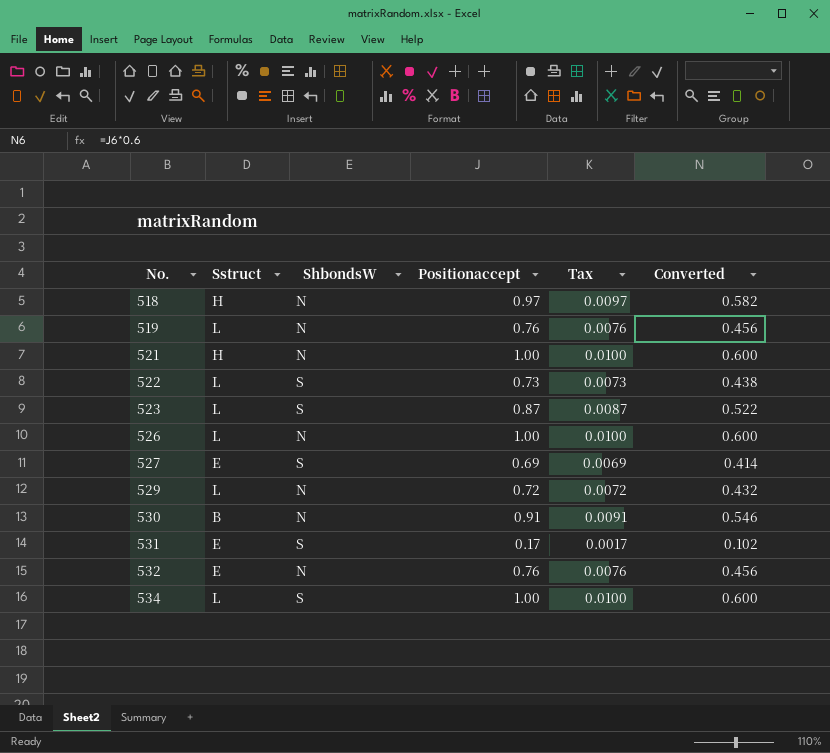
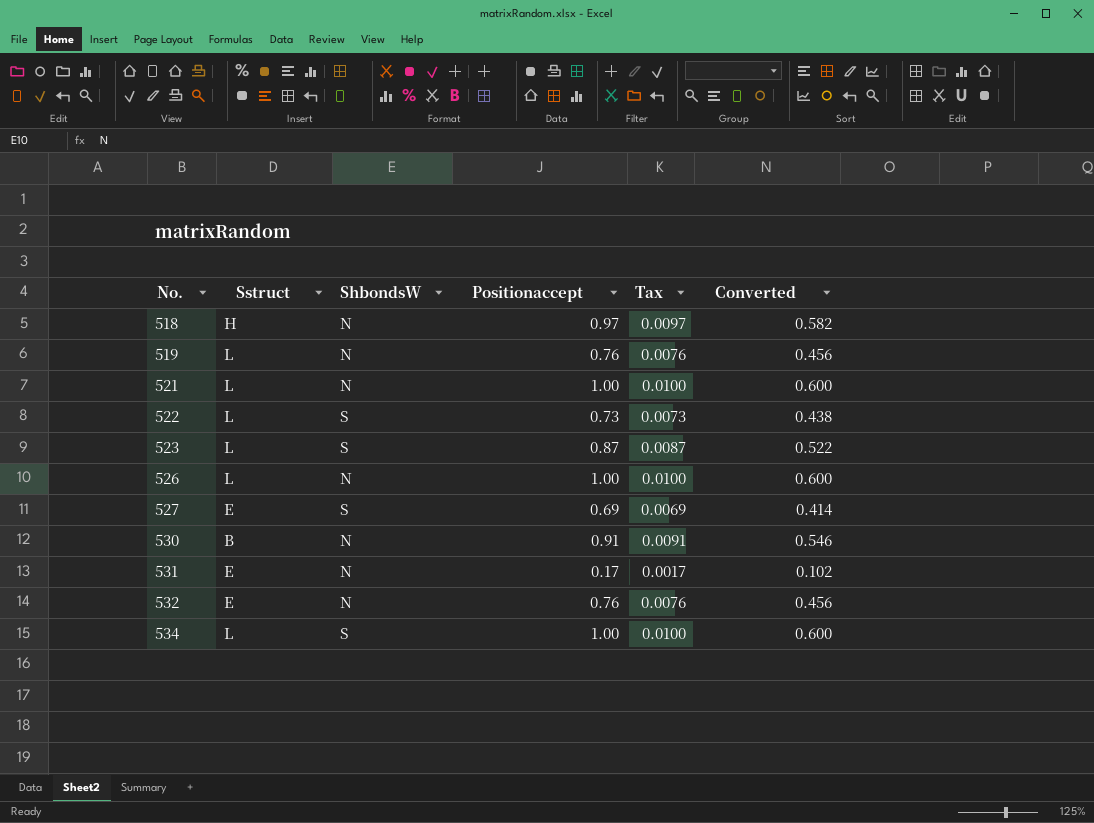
row 529: L | N | 0.72 | 0.0072 | 0.432 -> none
521 | Sstruct: H -> L
531 | ShbondsW: S -> N

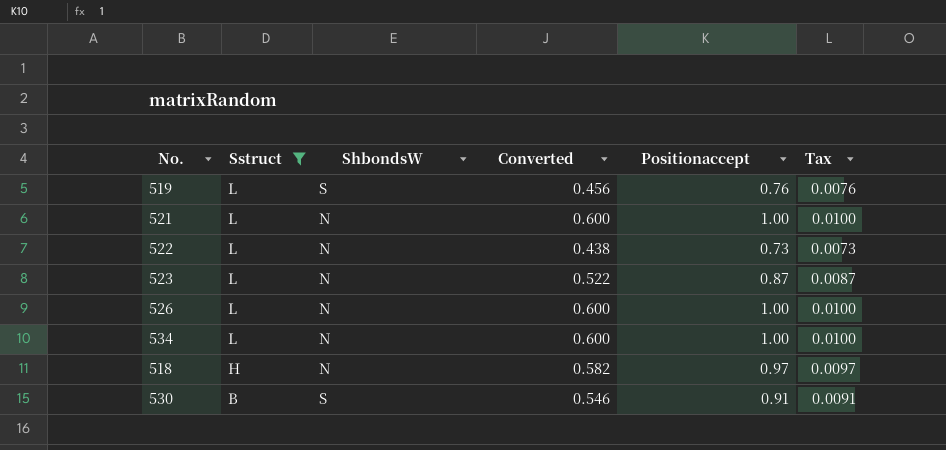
filter: none -> Sstruct != E
row order: No. ascending -> Sstruct descending
column Converted | position: 6 -> 4
519 | ShbondsW: N -> S
522 | ShbondsW: S -> N
523 | ShbondsW: S -> N
534 | ShbondsW: S -> N
530 | ShbondsW: N -> S

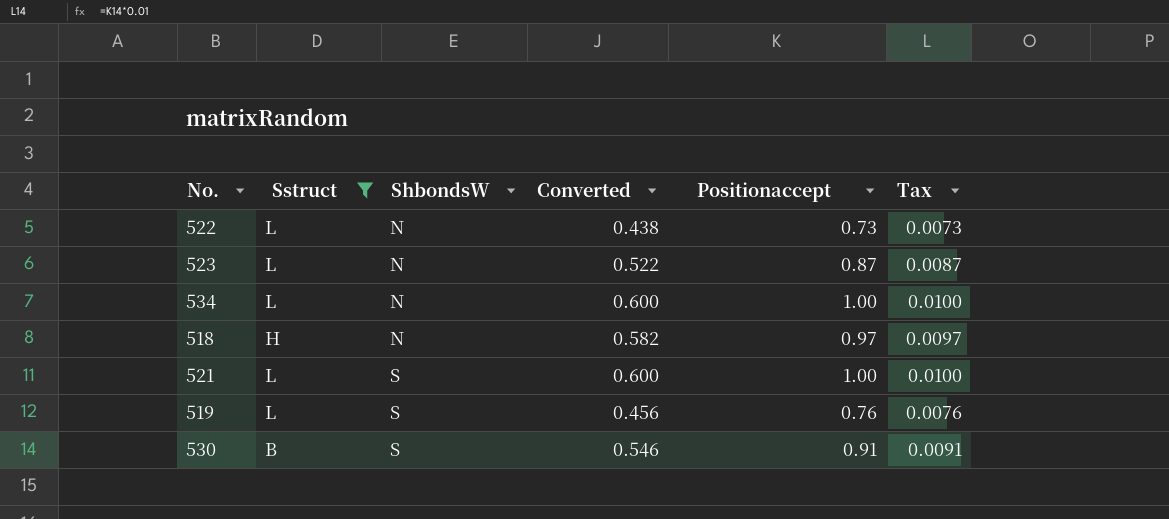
row order: Sstruct descending -> ShbondsW ascending
row 526: L | N | 0.600 | 1.00 | 0.0100 -> none
521 | ShbondsW: N -> S

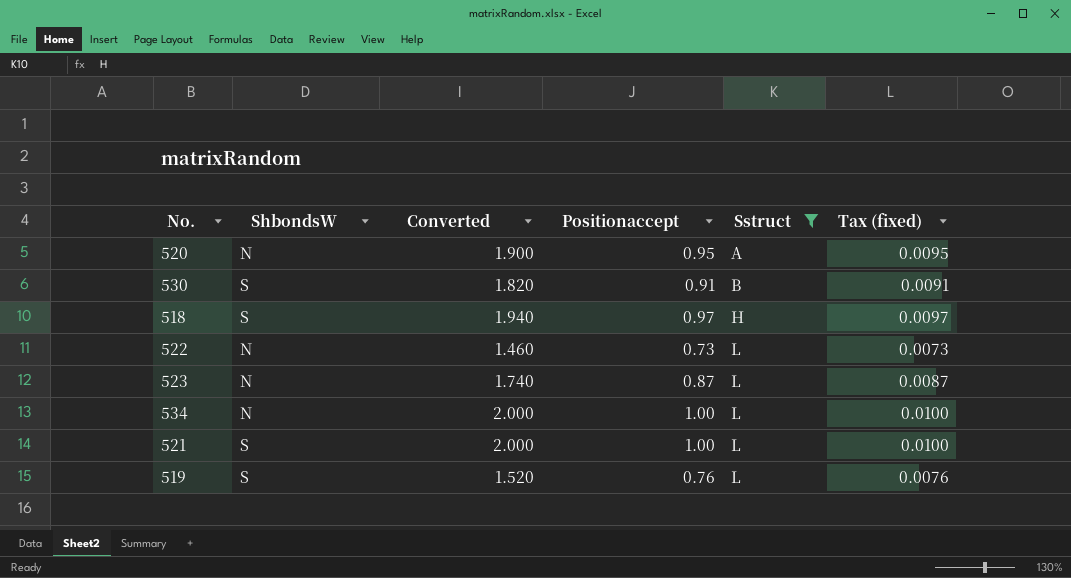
row order: ShbondsW ascending -> Sstruct ascending
column Converted | formula: [Positionaccept] * 0.6 -> [Positionaccept] * 2
column Sstruct | position: 2 -> 5
column name: Tax -> Tax (fixed)
row 520: none -> N | 1.900 | 0.95 | A | 0.0095
518 | ShbondsW: N -> S

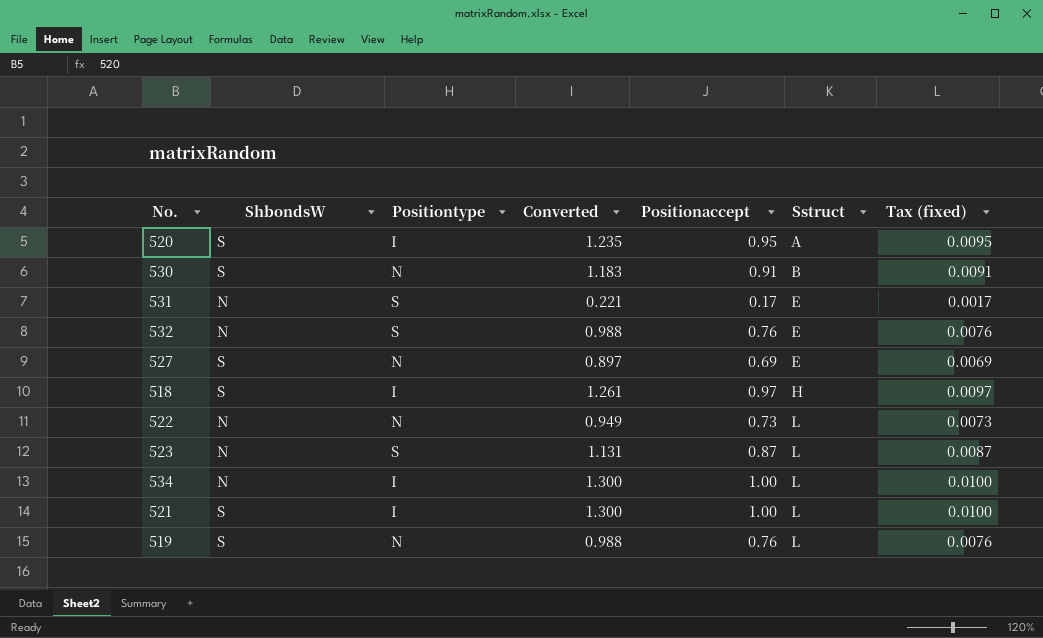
filter: Sstruct != E -> none
column Positiontype | position: none -> 3
column Converted | formula: [Positionaccept] * 2 -> [Positionaccept] * 1.3
520 | ShbondsW: N -> S

